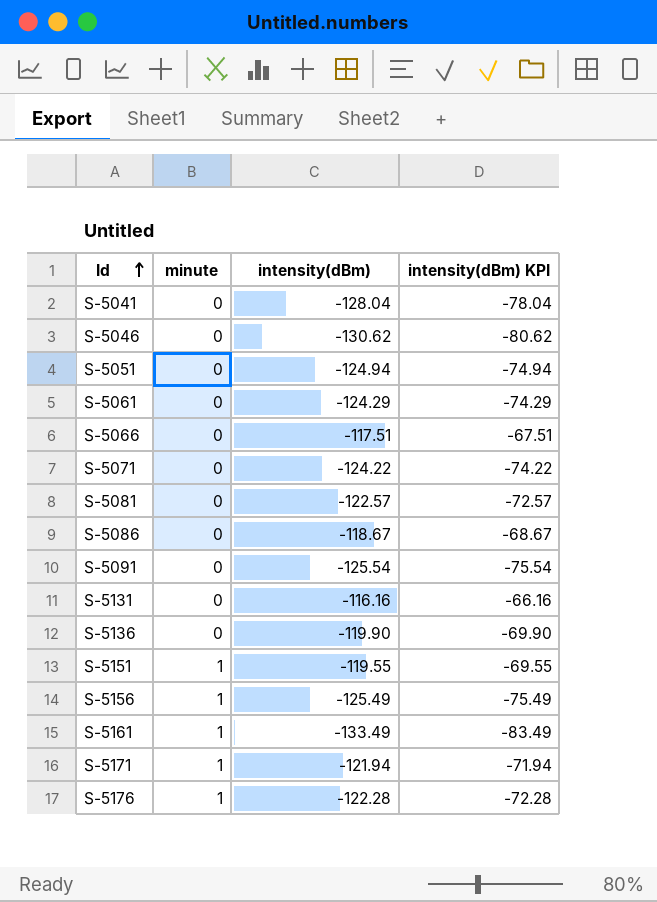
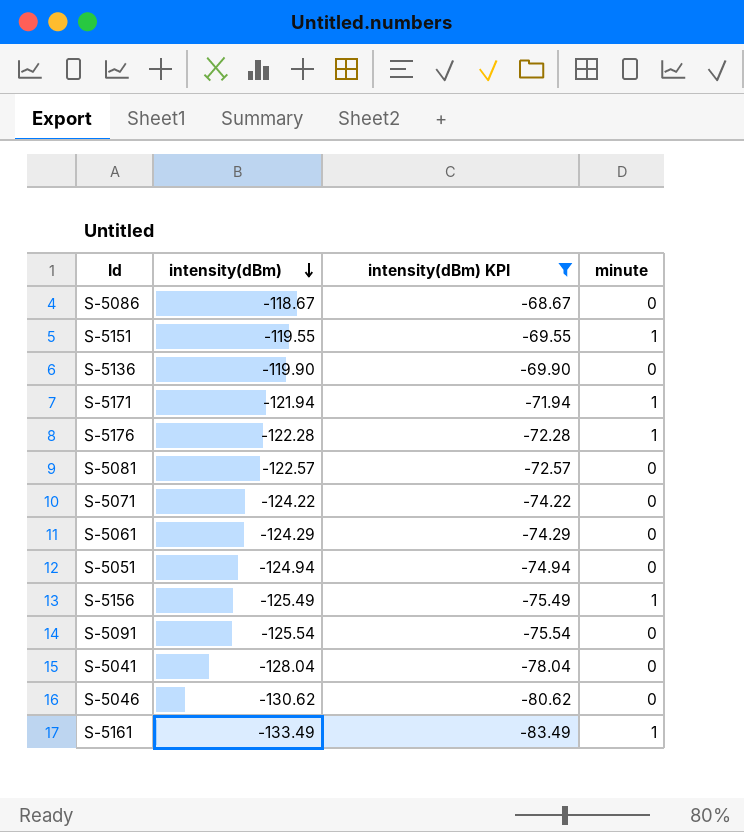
filter: none -> intensity(dBm) KPI <= -68.67
row order: Id ascending -> intensity(dBm) descending
column minute | position: 2 -> 4

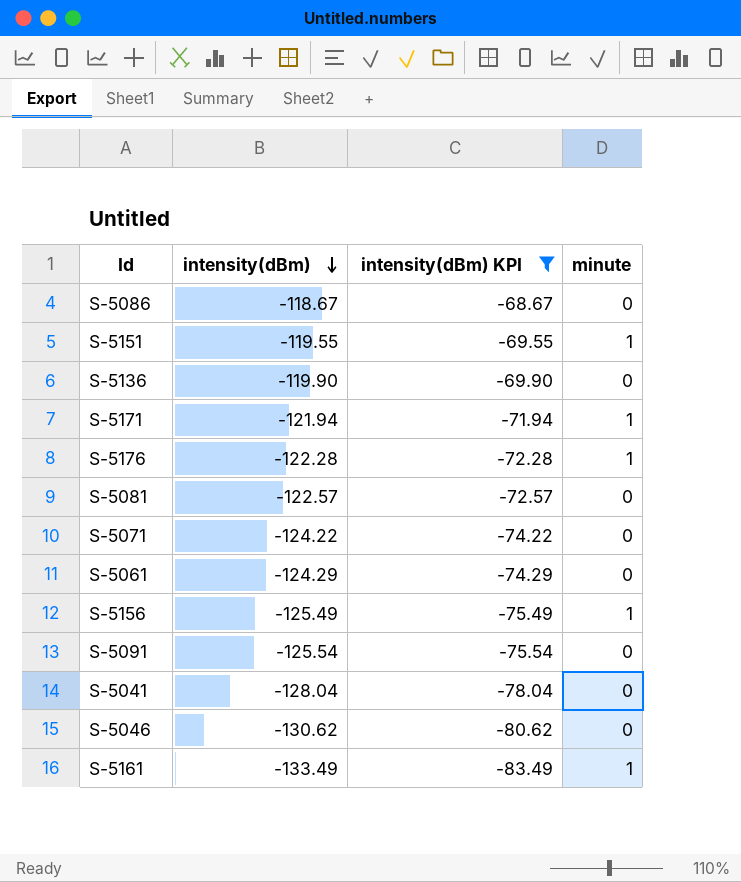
row S-5051: -124.94 | -74.94 | 0 -> none

